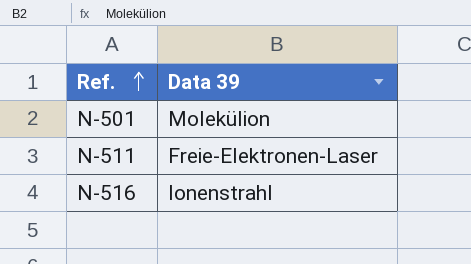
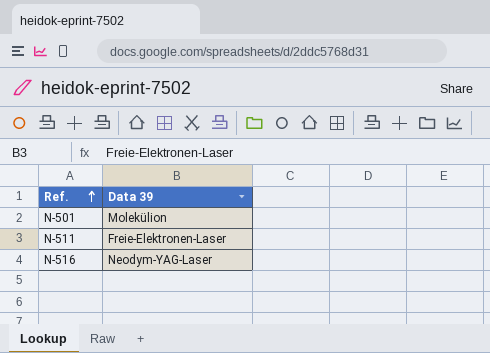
N-516 | Data 39: Ionenstrahl -> Neodym-YAG-Laser

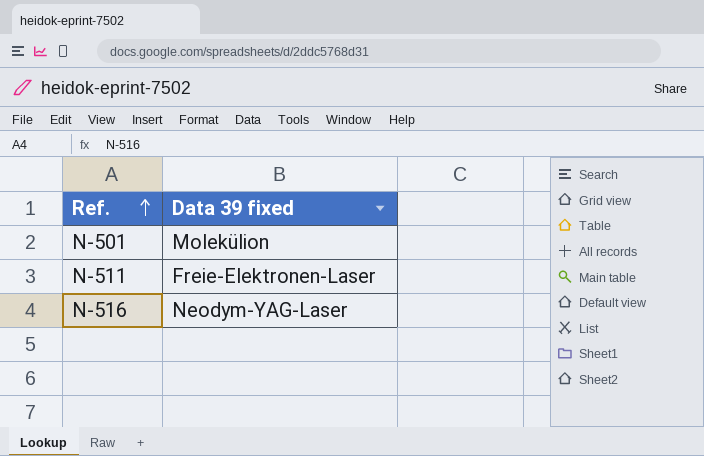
column name: Data 39 -> Data 39 fixed

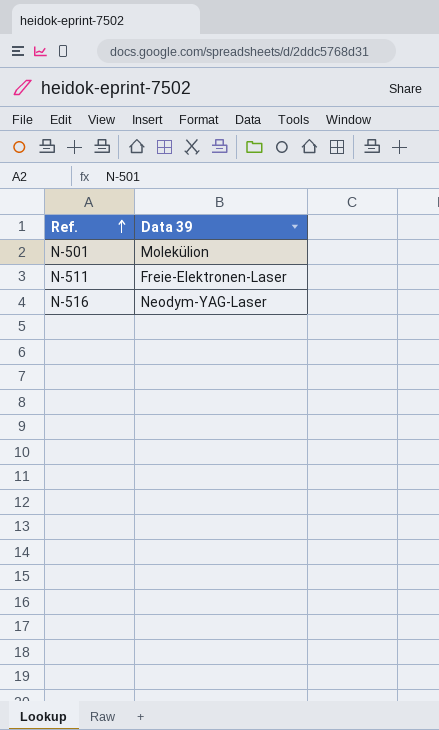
column name: Data 39 fixed -> Data 39

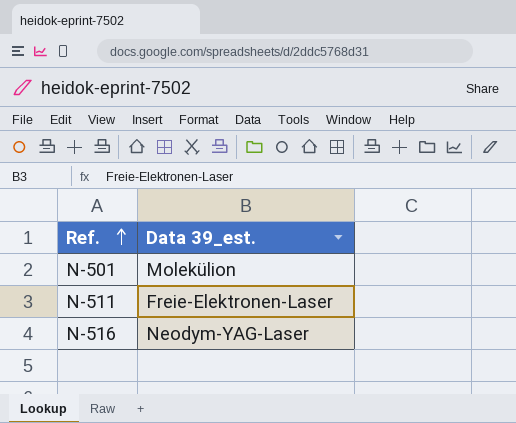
column name: Data 39 -> Data 39_est.

